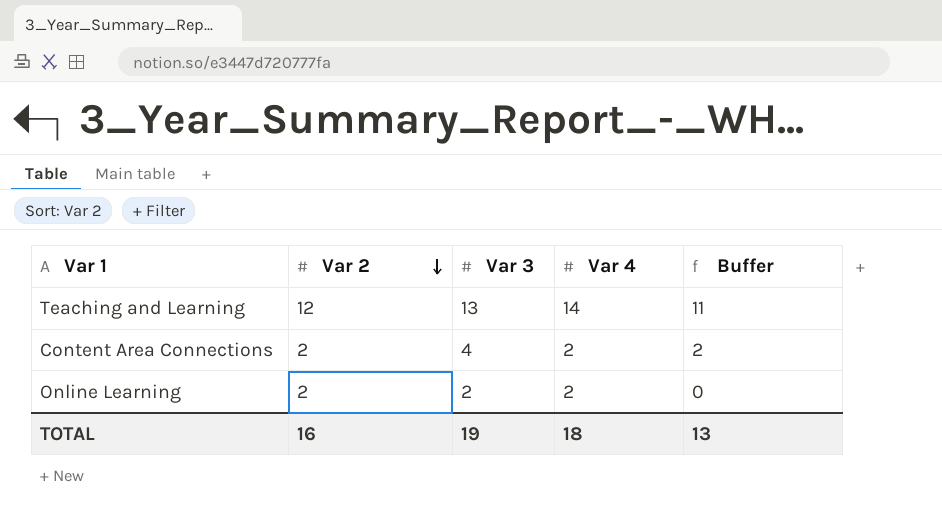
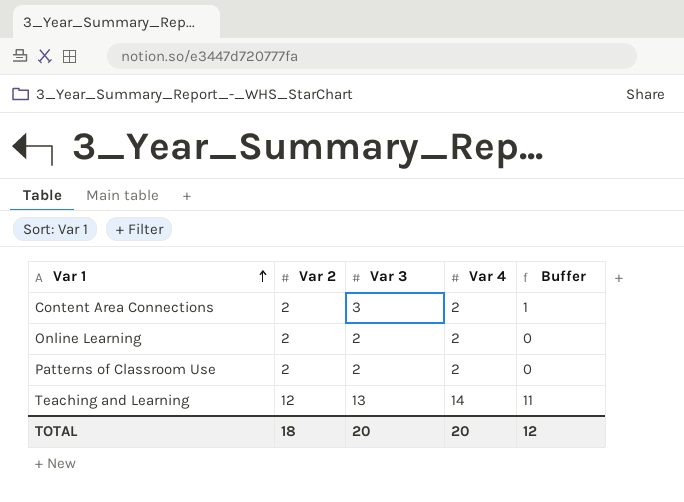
row order: Var 2 descending -> Var 1 ascending
Content Area Connections | Var 3: 4 -> 3
Content Area Connections | Buffer: 2 -> 1
row Patterns of Classroom Use: none -> 2 | 2 | 2 | 0
TOTAL | Var 2: 16 -> 18
TOTAL | Var 3: 19 -> 20
TOTAL | Var 4: 18 -> 20
TOTAL | Buffer: 13 -> 12

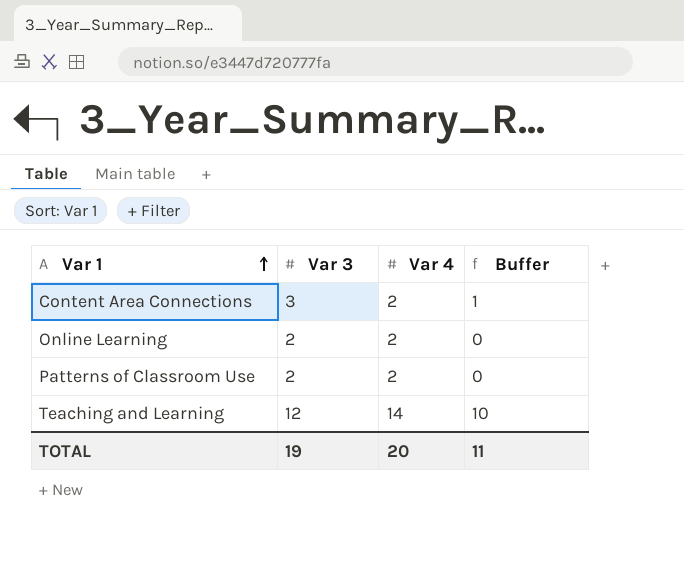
column Var 2 | position: 2 -> none
Teaching and Learning | Var 3: 13 -> 12
Teaching and Learning | Buffer: 11 -> 10
TOTAL | Var 3: 20 -> 19
TOTAL | Buffer: 12 -> 11

